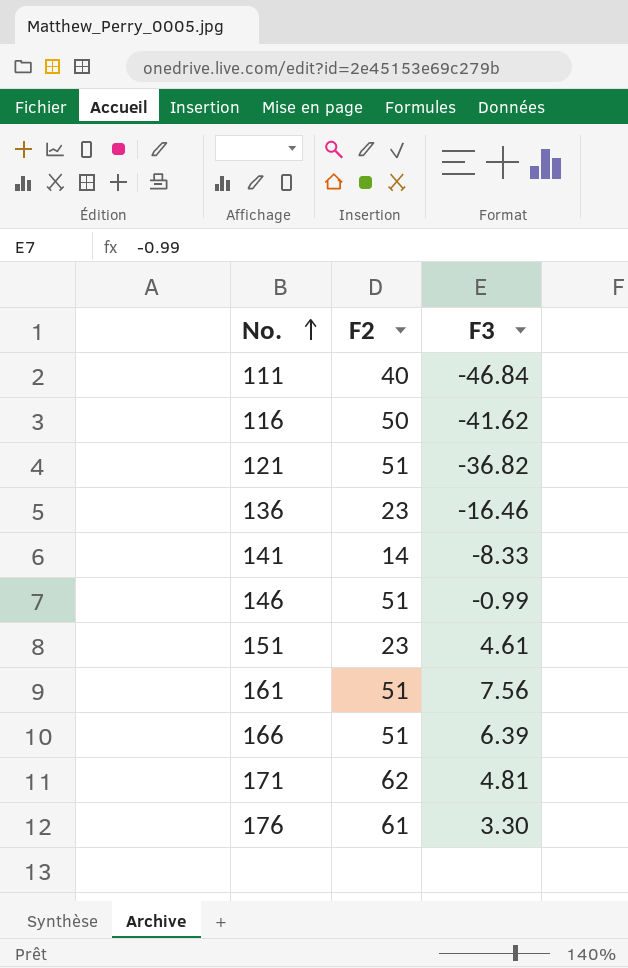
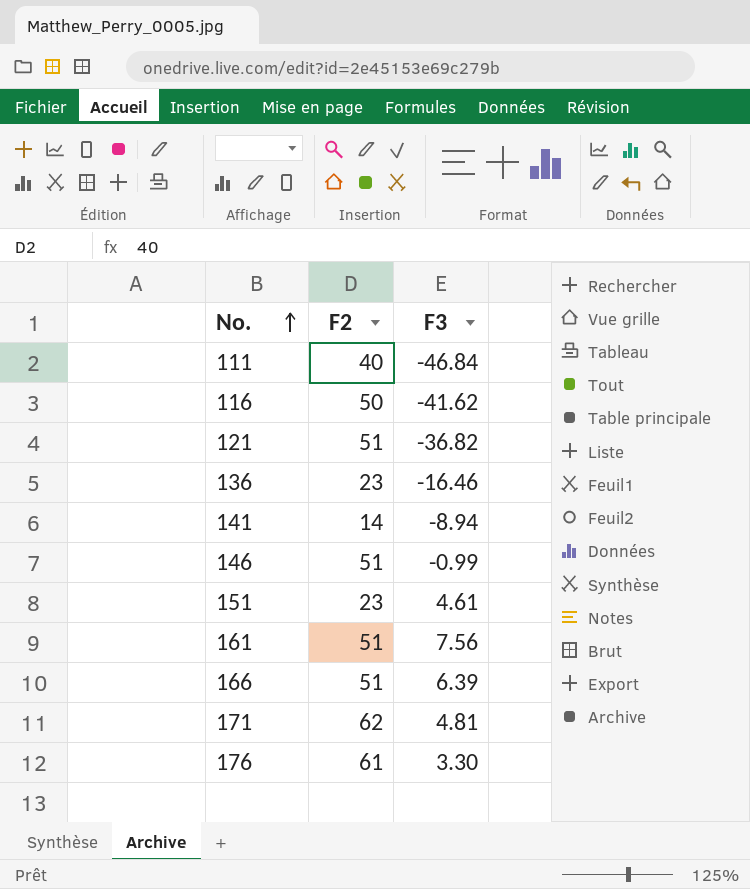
141 | F3: -8.33 -> -8.94

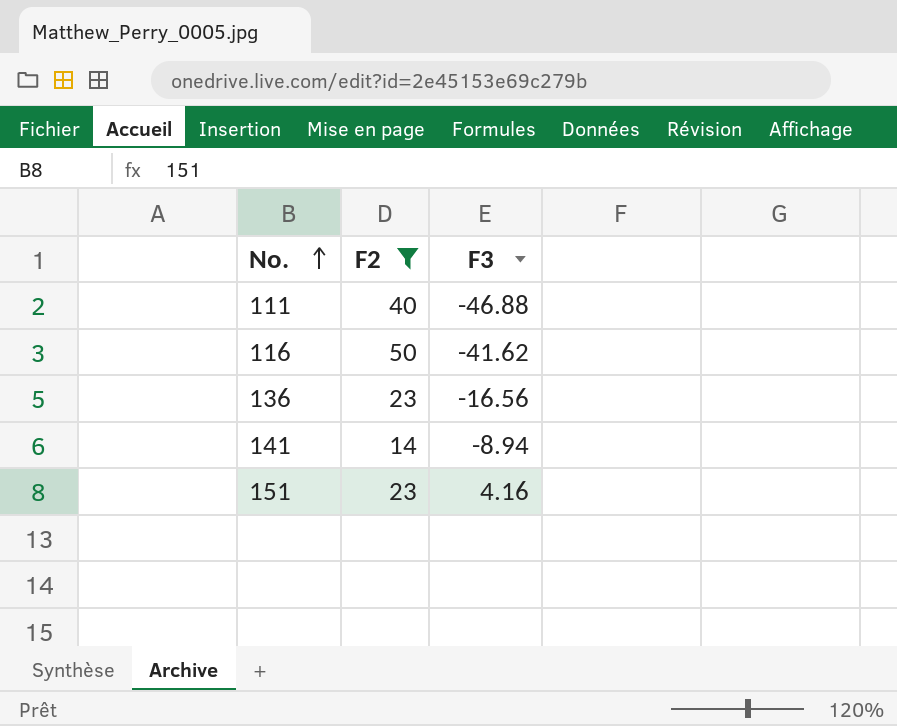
filter: none -> F2 <= 50
111 | F3: -46.84 -> -46.88
136 | F3: -16.46 -> -16.56
151 | F3: 4.61 -> 4.16

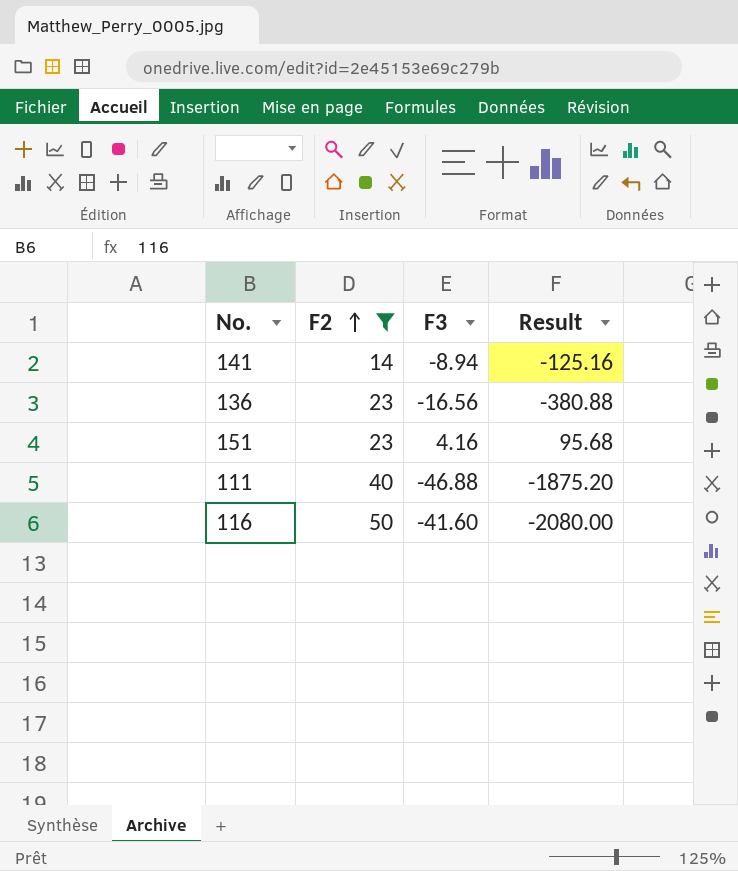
row order: No. ascending -> F2 ascending
column Result | formula: none -> [F2] * [F3]
116 | F3: -41.62 -> -41.60

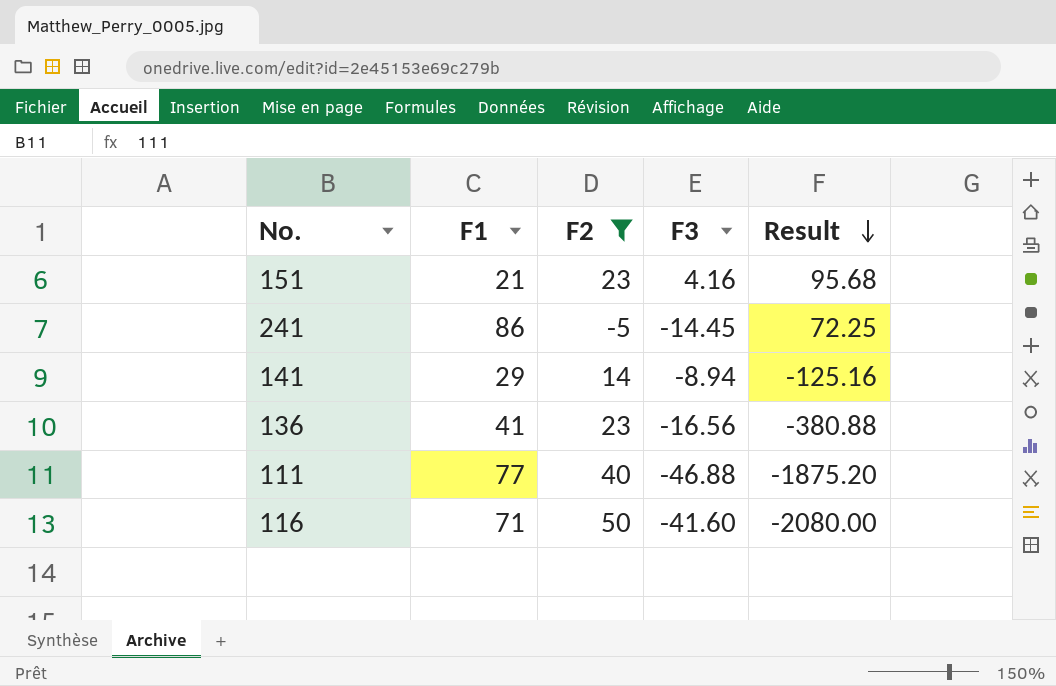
row order: F2 ascending -> Result descending
column F1 | position: none -> 2
row 241: none -> 86 | -5 | -14.45 | 72.25

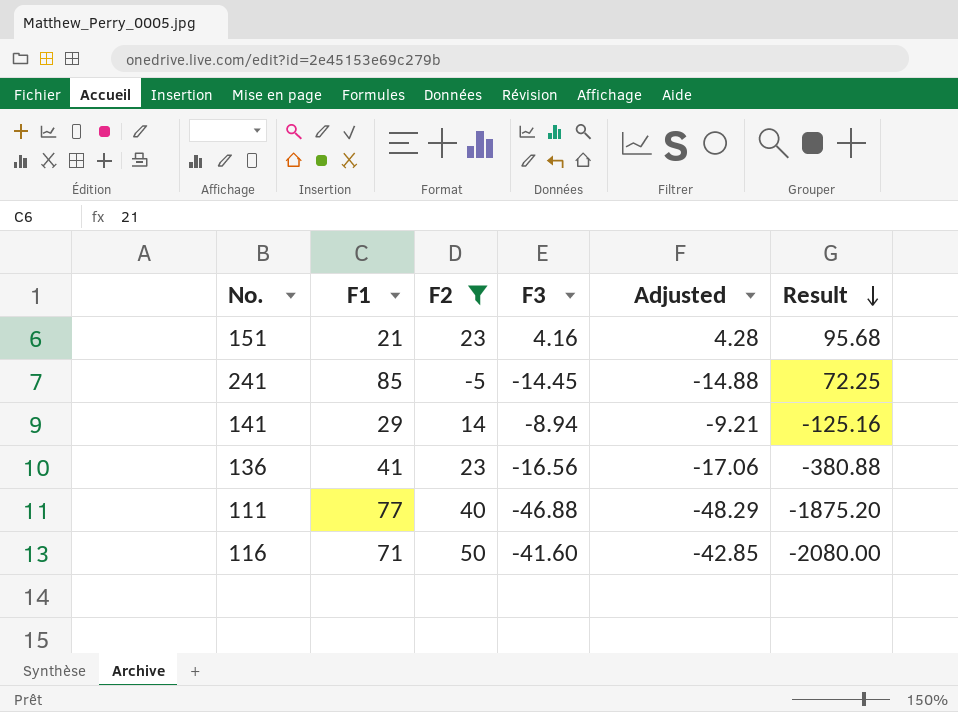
column Adjusted | formula: none -> [F3] * 1.03
241 | F1: 86 -> 85

